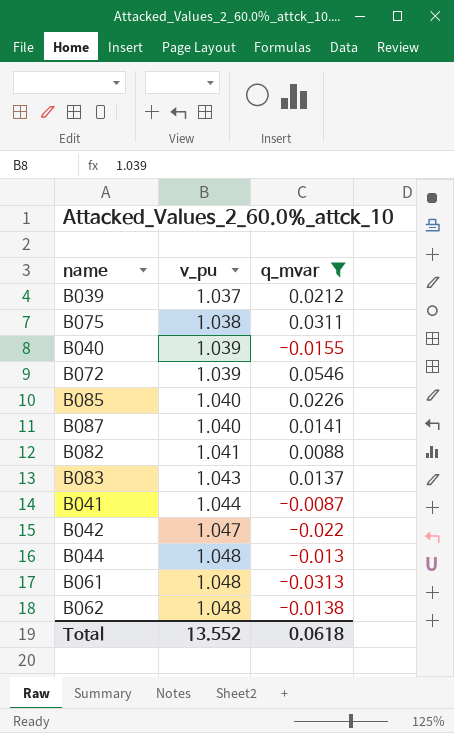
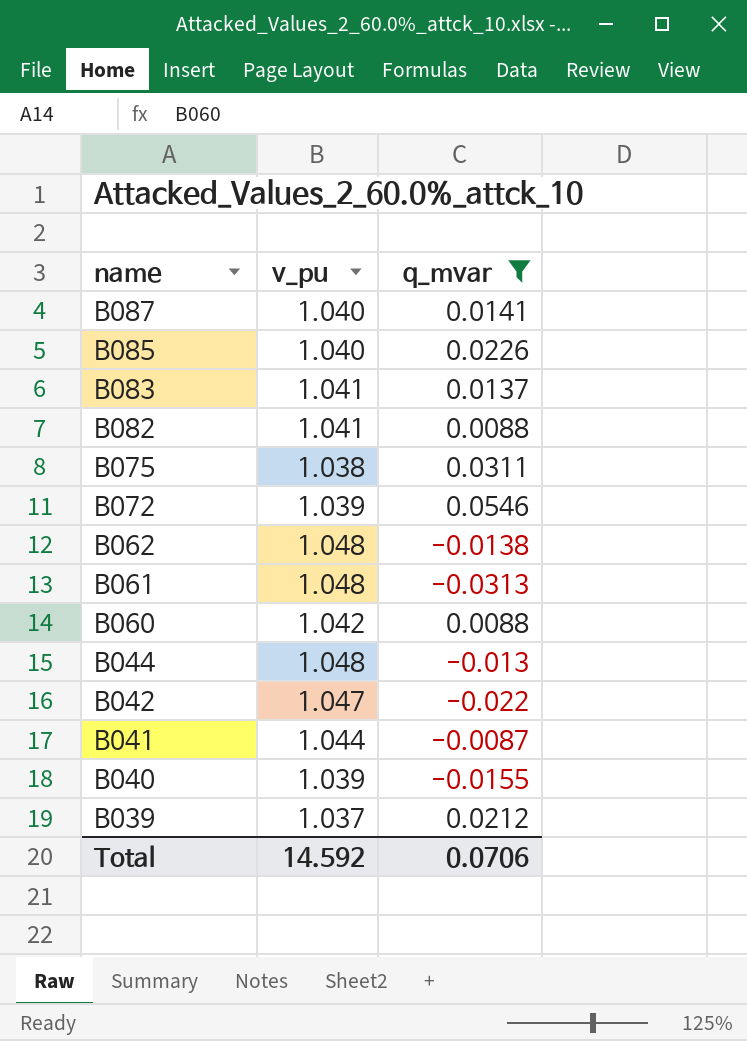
row order: v_pu ascending -> name descending
B083 | v_pu: 1.043 -> 1.041
row B060: none -> 1.042 | 0.0088
Total | v_pu: 13.552 -> 14.592
Total | q_mvar: 0.0618 -> 0.0706

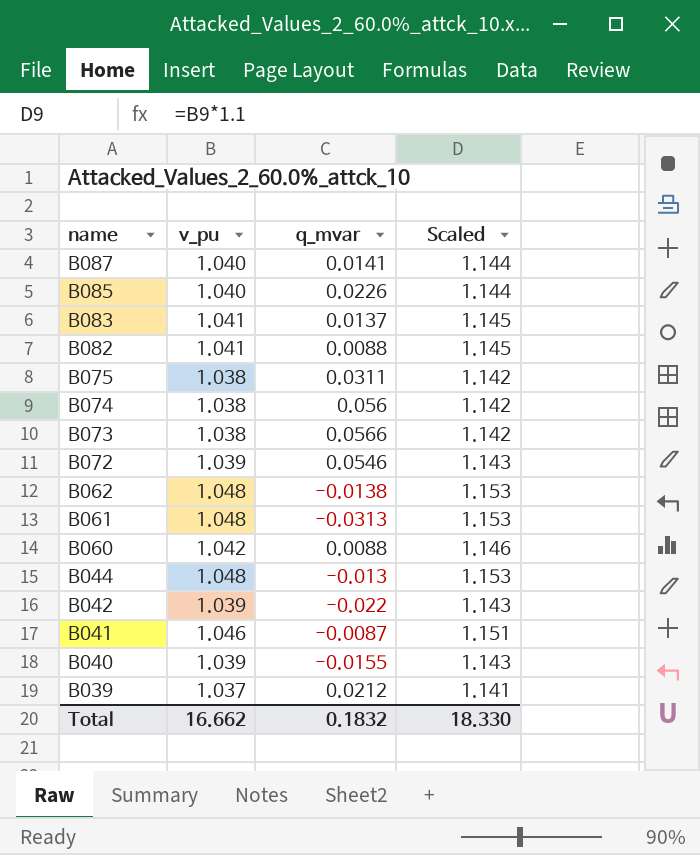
filter: q_mvar <= 0.0546 -> none
column Scaled | formula: none -> [v_pu] * 1.1
B042 | v_pu: 1.047 -> 1.039
B041 | v_pu: 1.044 -> 1.046
Total | v_pu: 14.592 -> 16.662
Total | q_mvar: 0.0706 -> 0.1832

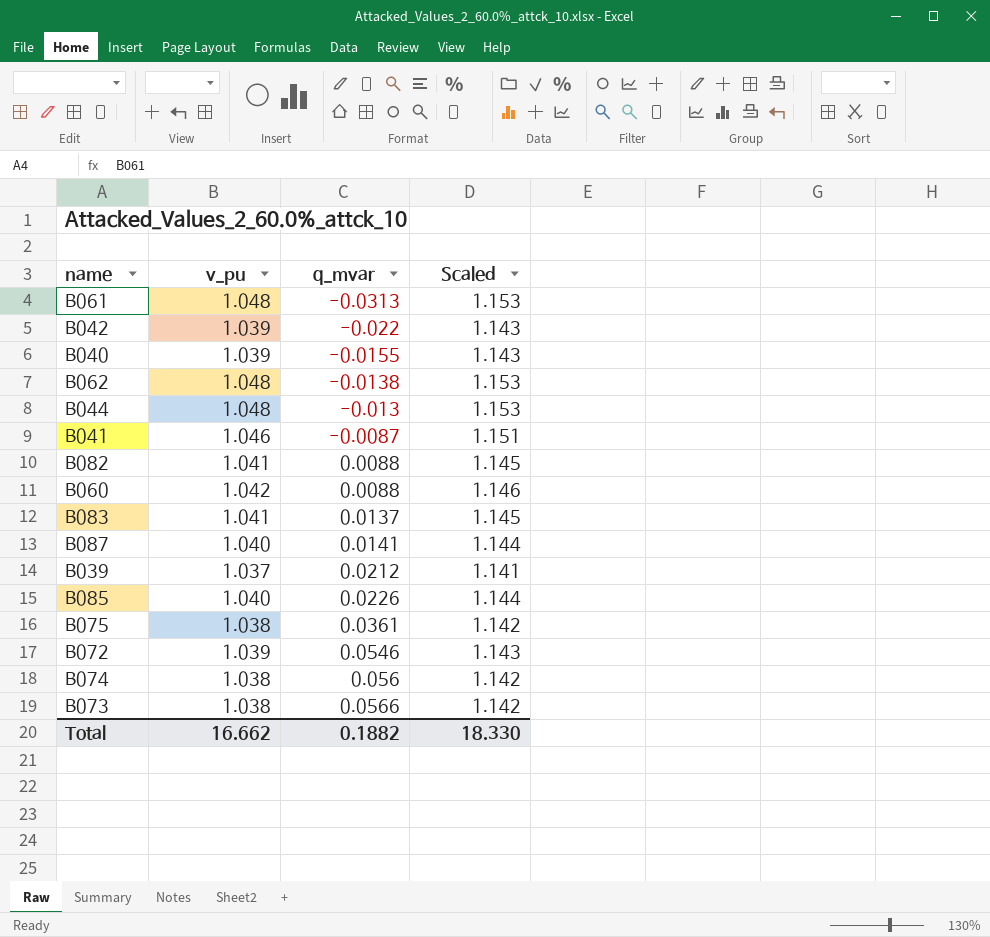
row order: name descending -> q_mvar ascending
B075 | q_mvar: 0.0311 -> 0.0361
Total | q_mvar: 0.1832 -> 0.1882

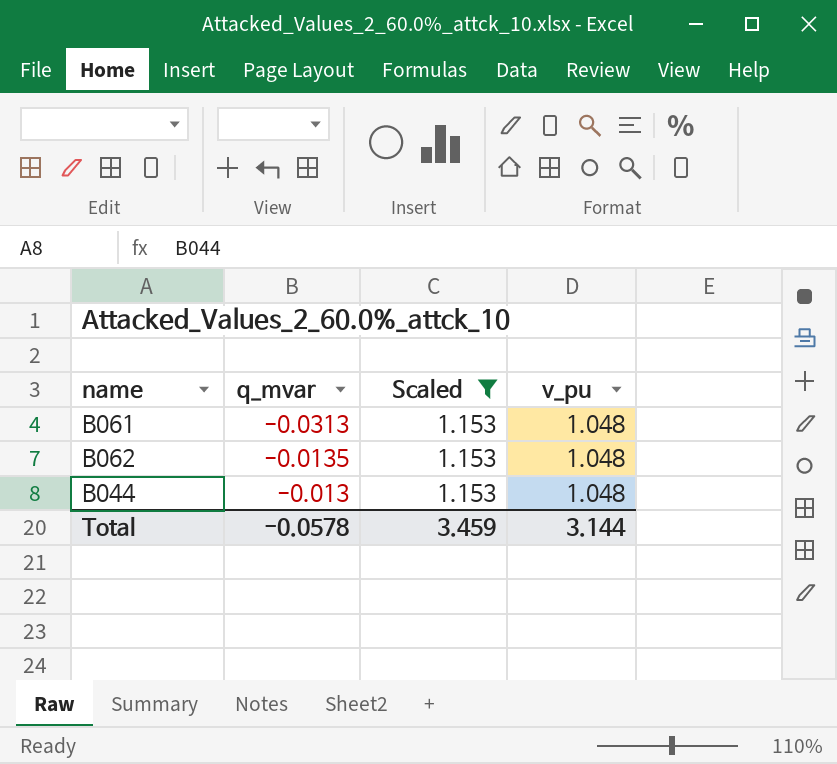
filter: none -> Scaled = 1.153
column v_pu | position: 2 -> 4
B062 | q_mvar: -0.0138 -> -0.0135
Total | q_mvar: 0.1882 -> -0.0578
Total | Scaled: 18.330 -> 3.459
Total | v_pu: 16.662 -> 3.144

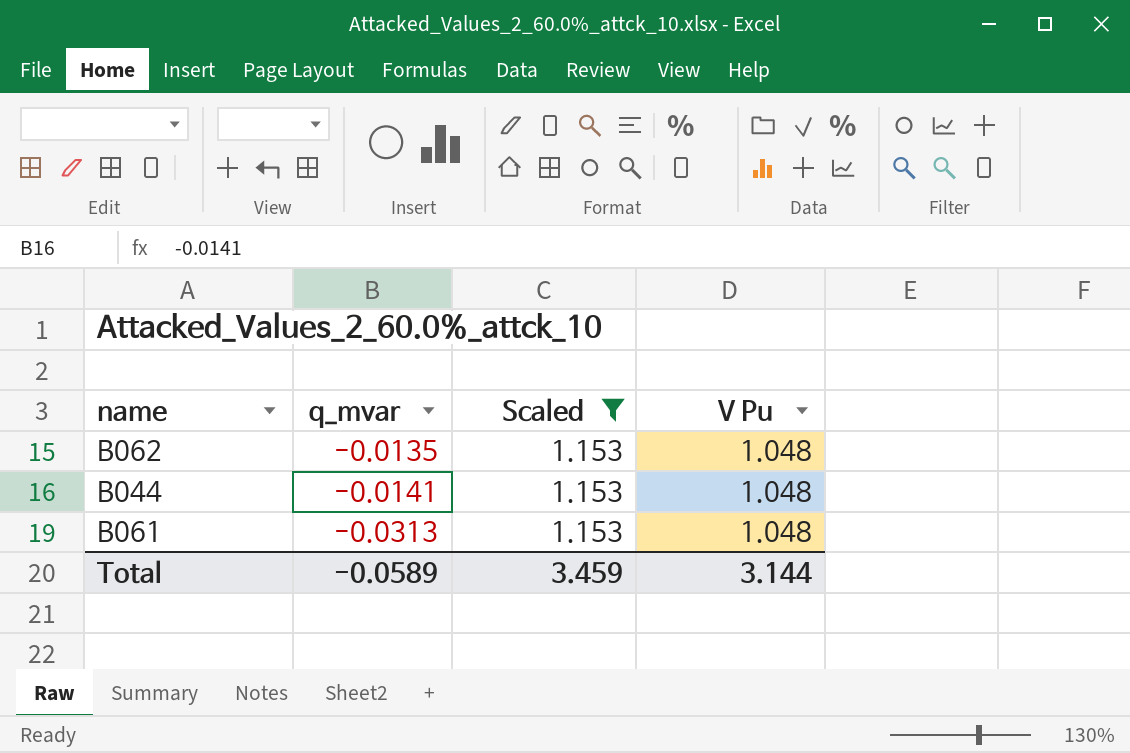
row order: q_mvar ascending -> q_mvar descending
column name: v_pu -> V Pu
B044 | q_mvar: -0.013 -> -0.0141
Total | q_mvar: -0.0578 -> -0.0589

